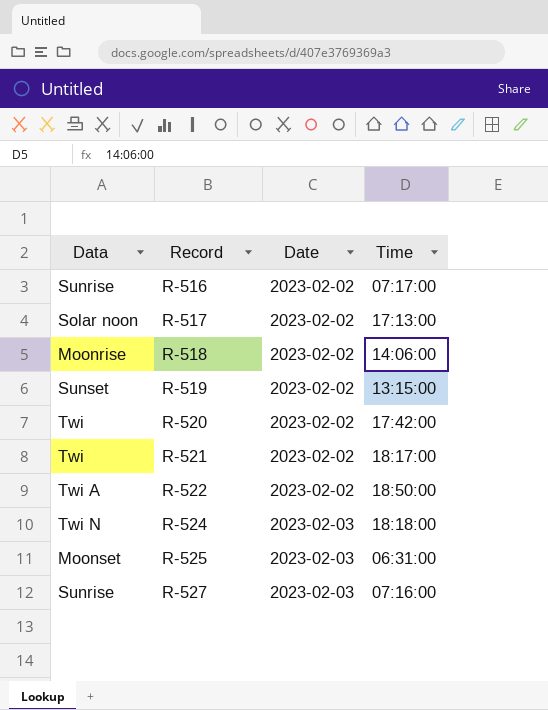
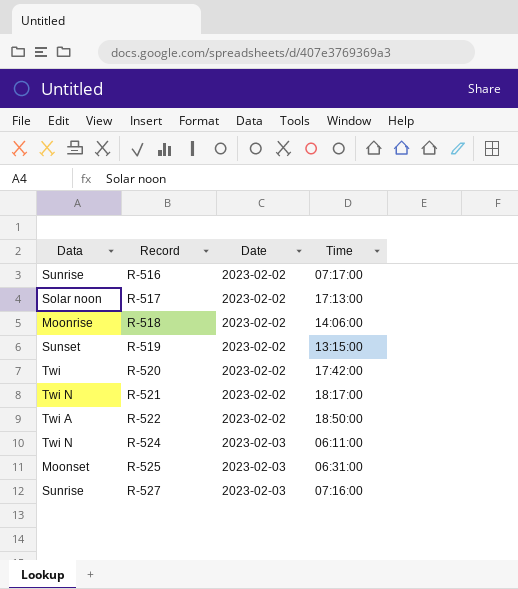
R-521 | Data: Twi -> Twi N
R-524 | Time: 18:18:00 -> 06:11:00

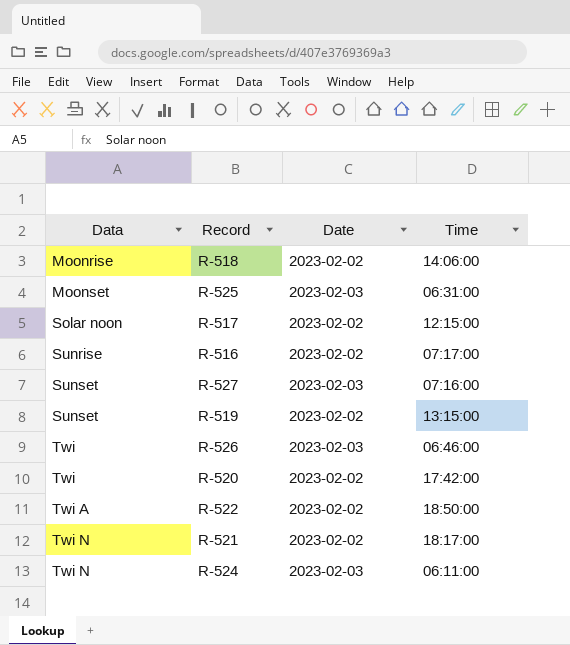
row order: Record ascending -> Data ascending
R-517 | Time: 17:13:00 -> 12:15:00
R-527 | Data: Sunrise -> Sunset
row R-526: none -> Twi | 2023-02-03 | 06:46:00

